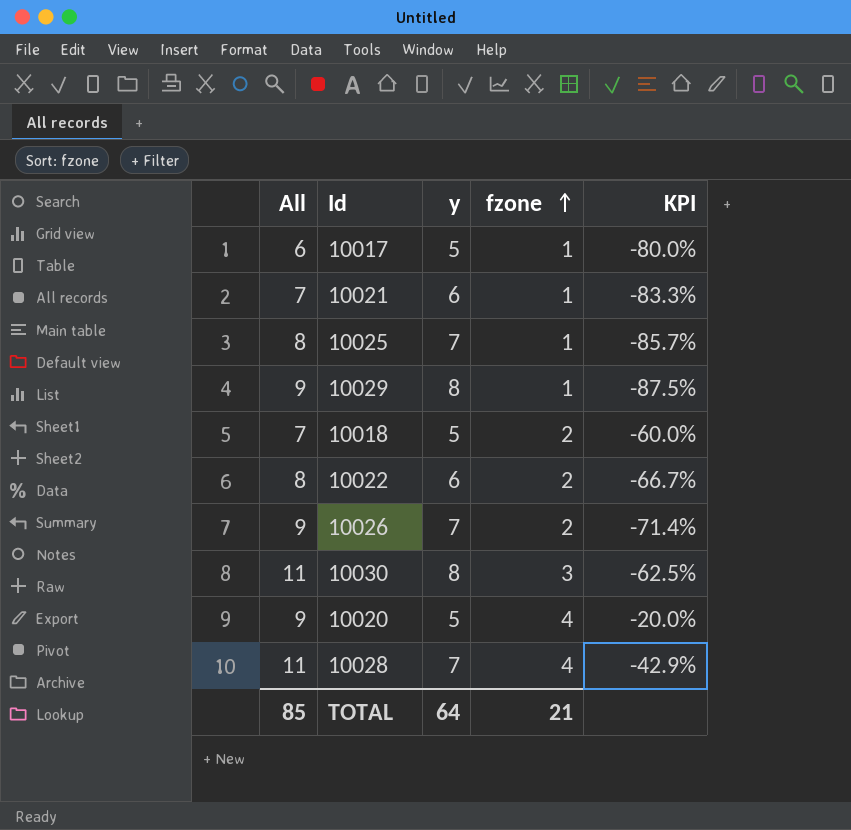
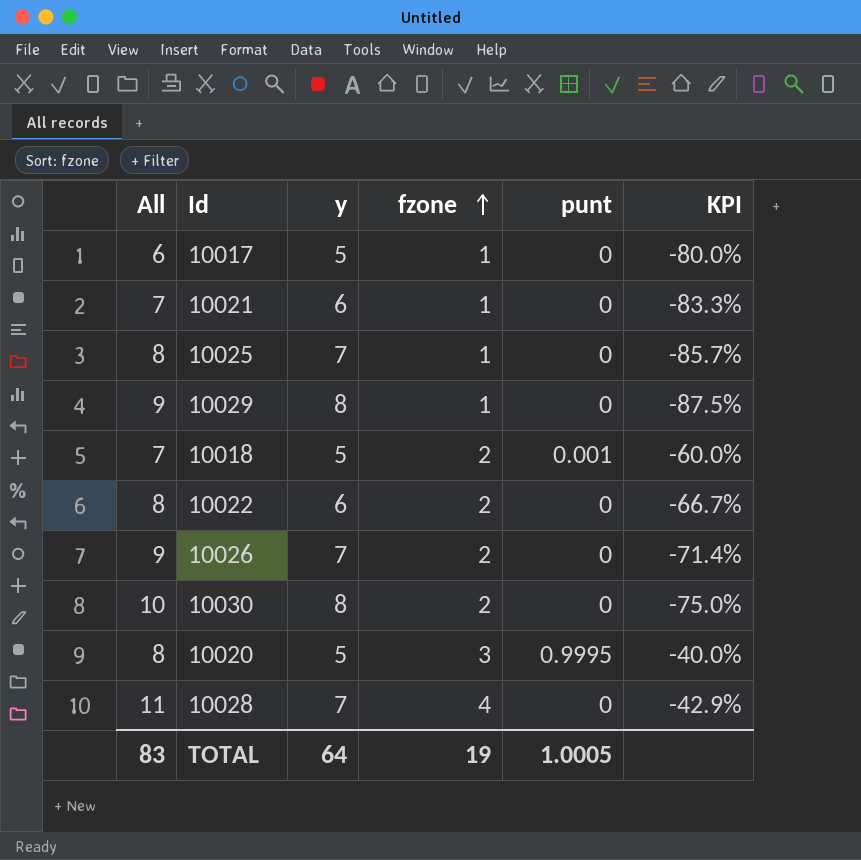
column punt | position: none -> 5
10030 | All: 11 -> 10
10030 | fzone: 3 -> 2
10030 | KPI: -62.5% -> -75.0%
10020 | All: 9 -> 8
10020 | fzone: 4 -> 3
10020 | KPI: -20.0% -> -40.0%
TOTAL | All: 85 -> 83
TOTAL | fzone: 21 -> 19

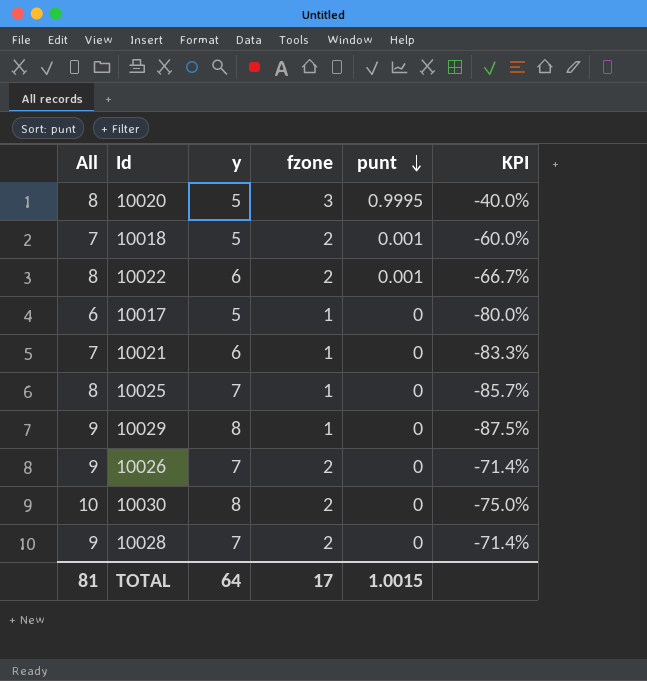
row order: fzone ascending -> punt descending
10022 | punt: 0 -> 0.001
10028 | All: 11 -> 9
10028 | fzone: 4 -> 2
10028 | KPI: -42.9% -> -71.4%
TOTAL | All: 83 -> 81
TOTAL | fzone: 19 -> 17
TOTAL | punt: 1.0005 -> 1.0015

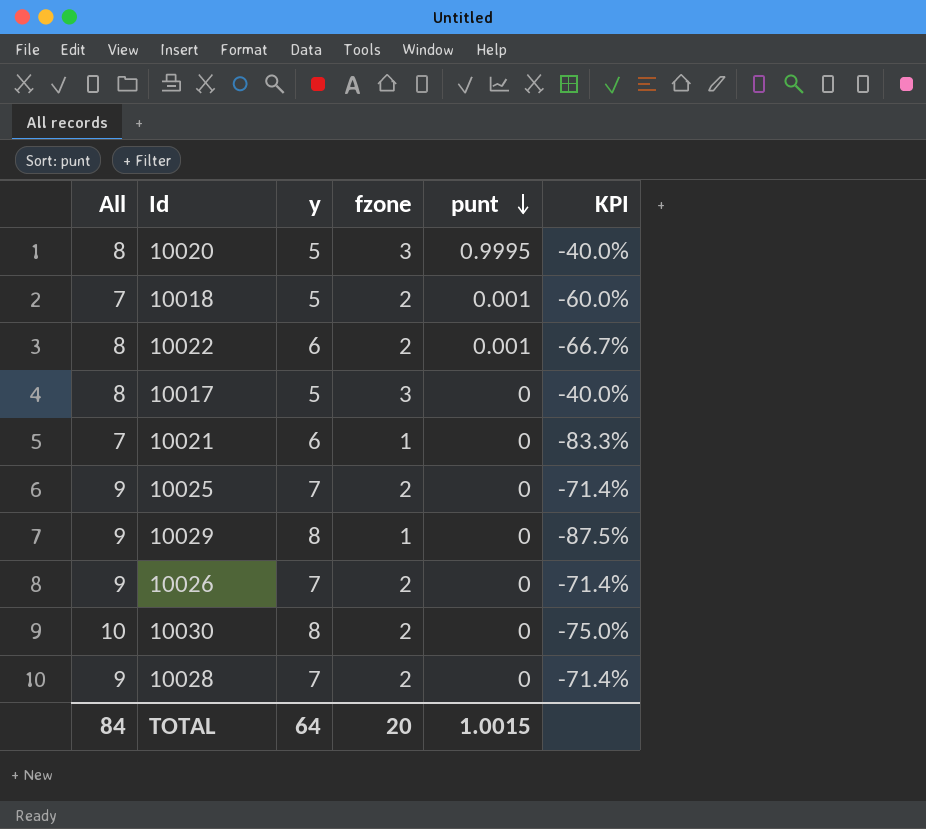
10017 | All: 6 -> 8
10017 | fzone: 1 -> 3
10017 | KPI: -80.0% -> -40.0%
10025 | All: 8 -> 9
10025 | fzone: 1 -> 2
10025 | KPI: -85.7% -> -71.4%
TOTAL | All: 81 -> 84
TOTAL | fzone: 17 -> 20

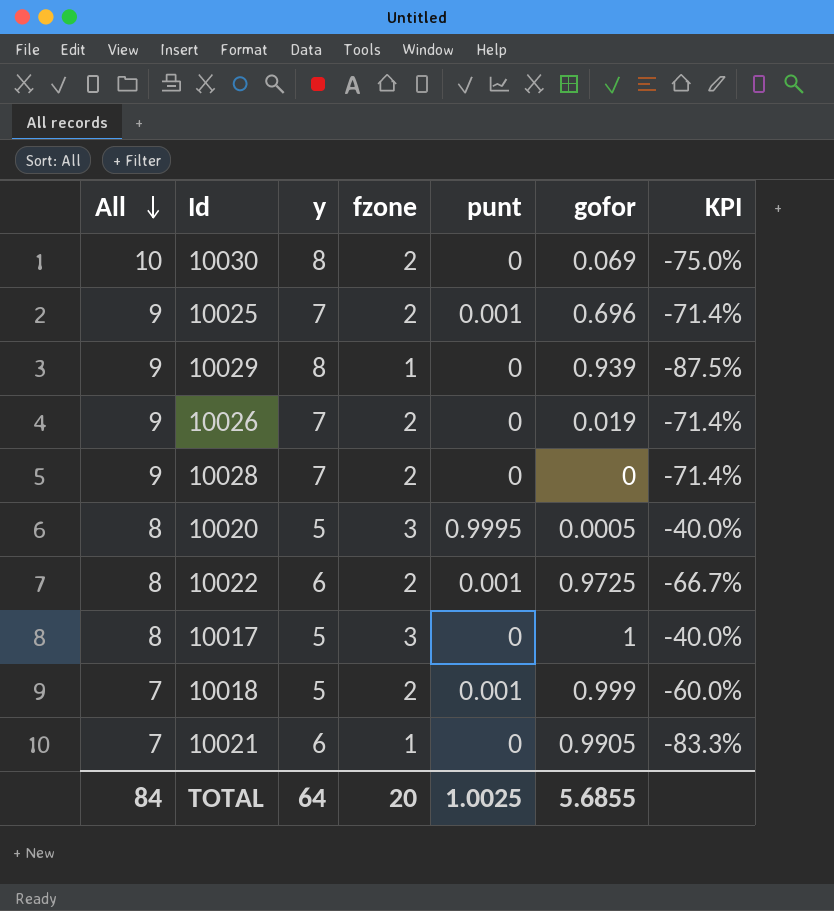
row order: punt descending -> All descending
column gofor | position: none -> 6
10025 | punt: 0 -> 0.001
TOTAL | punt: 1.0015 -> 1.0025

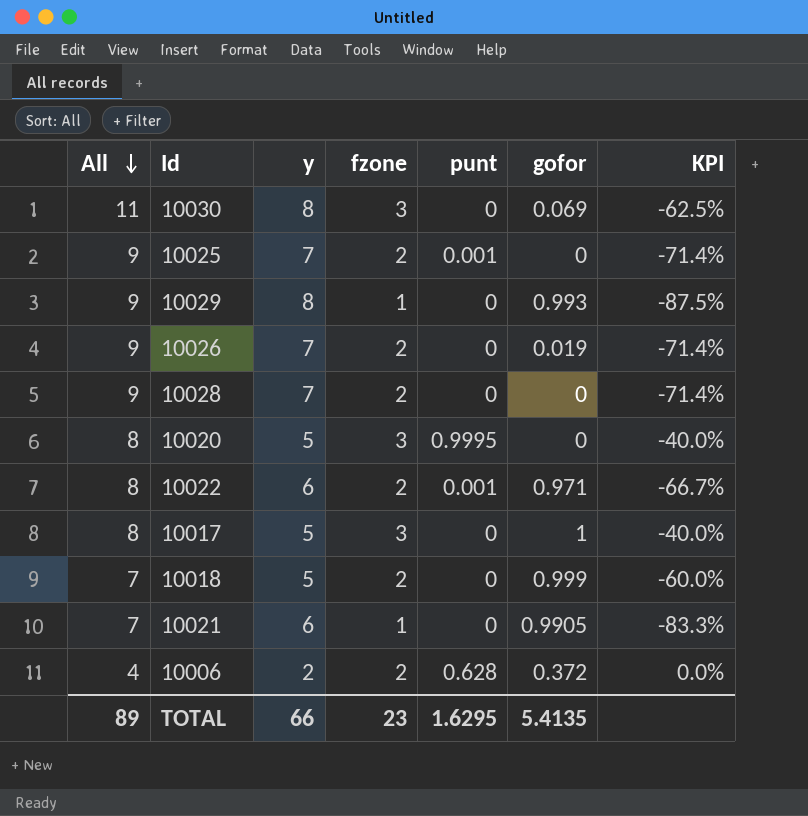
10030 | All: 10 -> 11
10030 | fzone: 2 -> 3
10030 | KPI: -75.0% -> -62.5%
10025 | gofor: 0.696 -> 0
10029 | gofor: 0.939 -> 0.993
10020 | gofor: 0.0005 -> 0
10022 | gofor: 0.9725 -> 0.971
10018 | punt: 0.001 -> 0
row 10006: none -> 4 | 2 | 2 | 0.628 | 0.372 | 0.0%
TOTAL | All: 84 -> 89
TOTAL | y: 64 -> 66
TOTAL | fzone: 20 -> 23
TOTAL | punt: 1.0025 -> 1.6295
TOTAL | gofor: 5.6855 -> 5.4135

